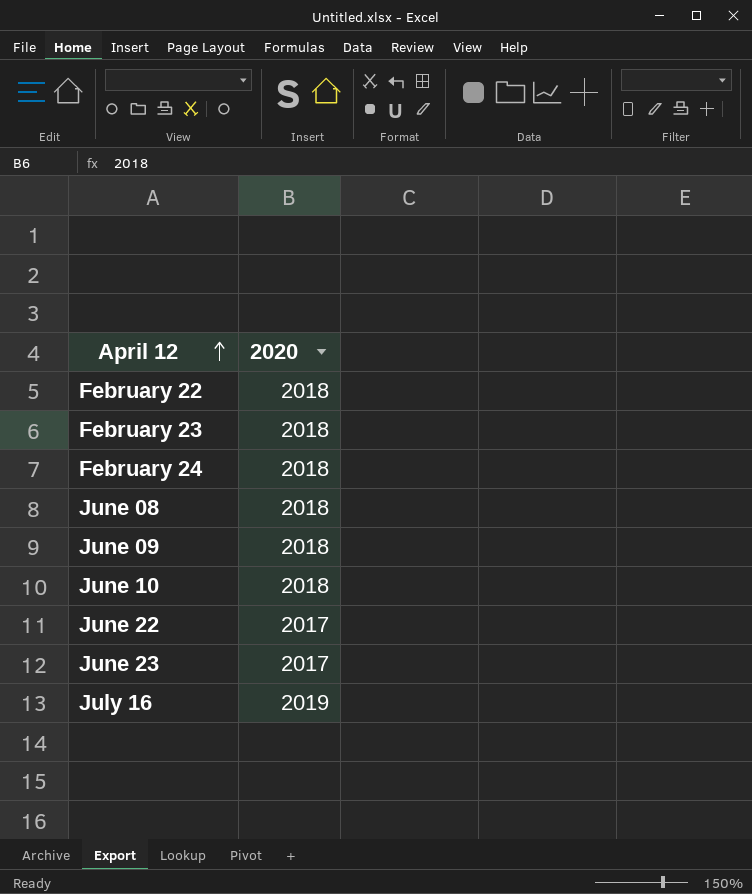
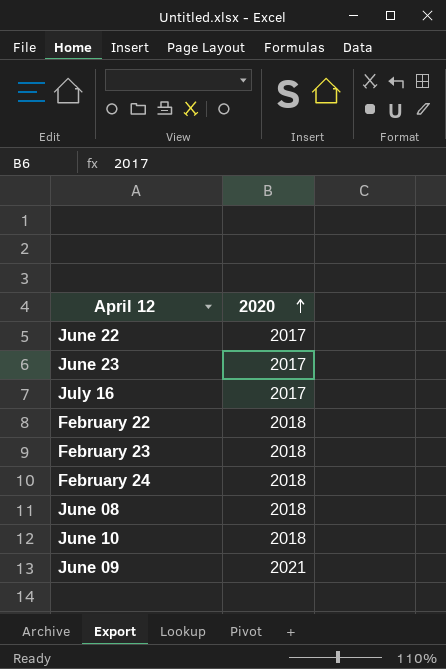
row order: April 12 ascending -> 2020 ascending
July 16 | 2020: 2019 -> 2017
June 09 | 2020: 2018 -> 2021

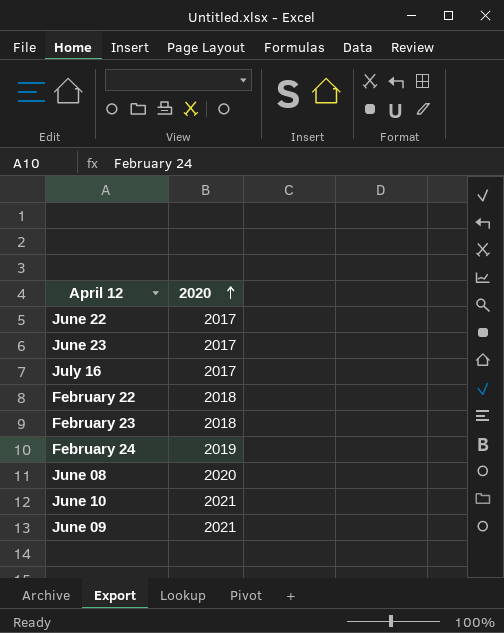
February 24 | 2020: 2018 -> 2019
June 08 | 2020: 2018 -> 2020
June 10 | 2020: 2018 -> 2021

